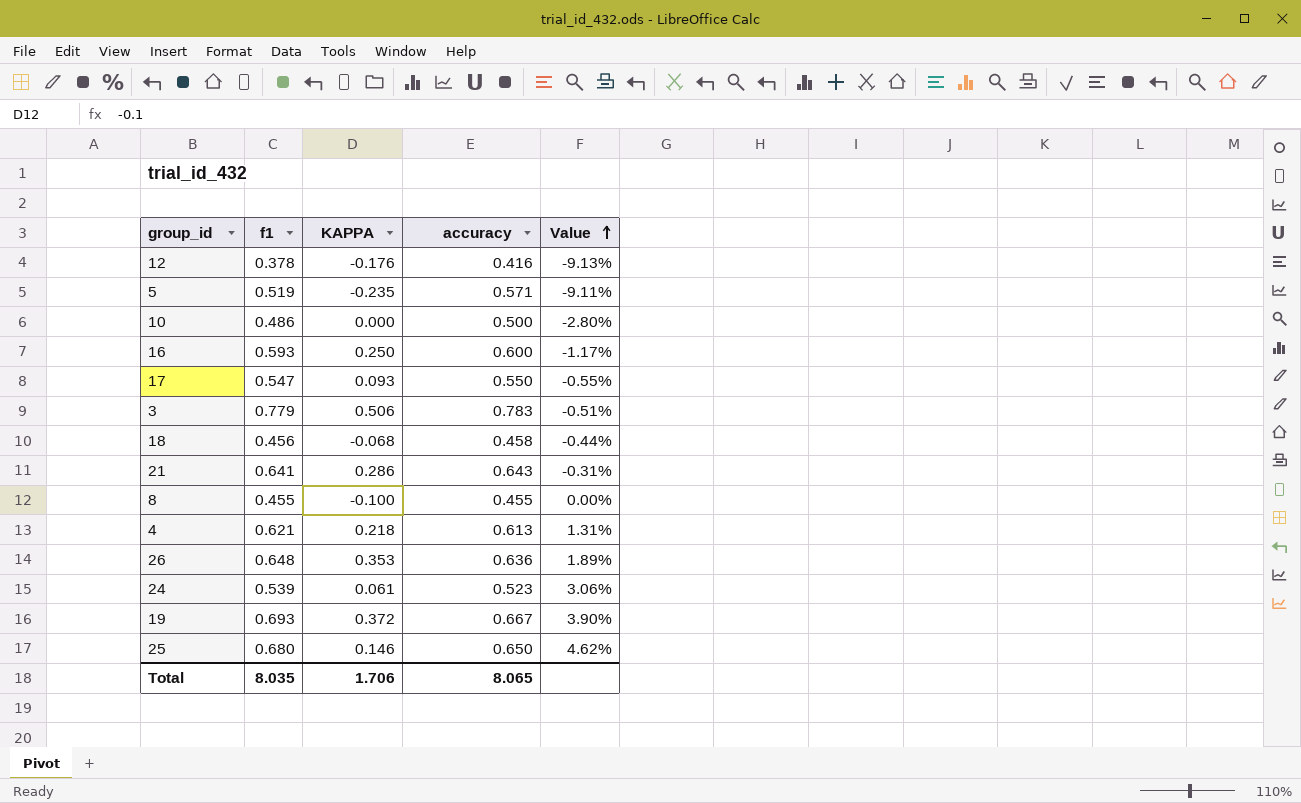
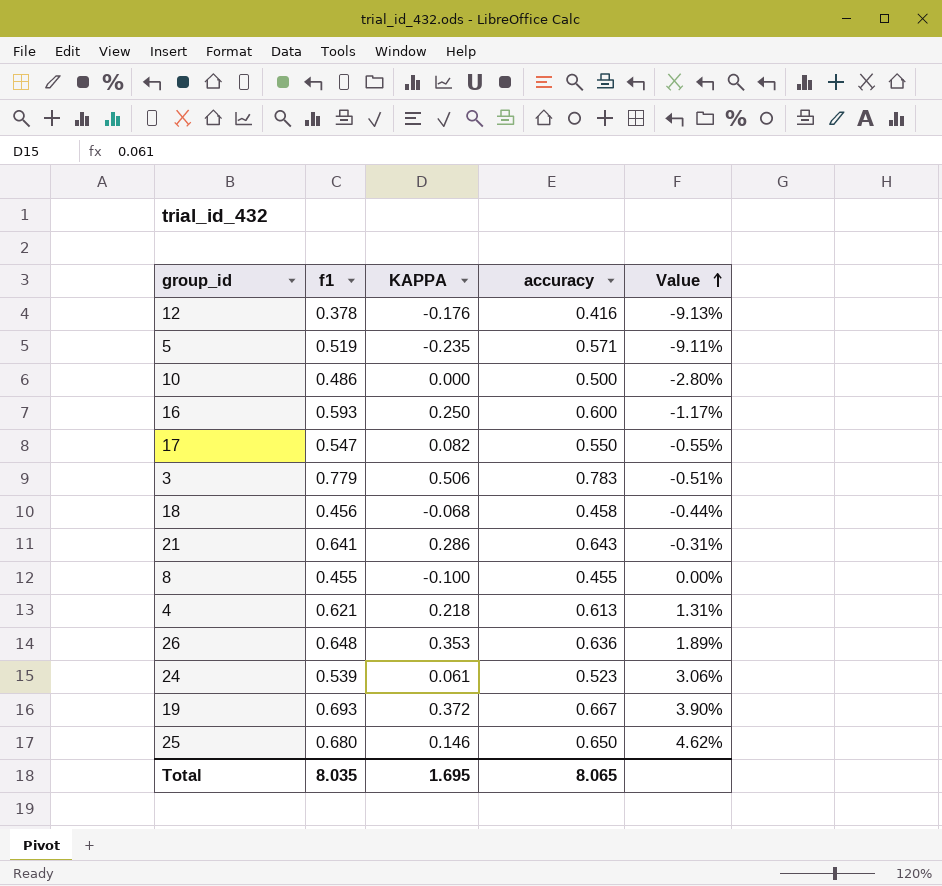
17 | KAPPA: 0.093 -> 0.082
Total | KAPPA: 1.706 -> 1.695

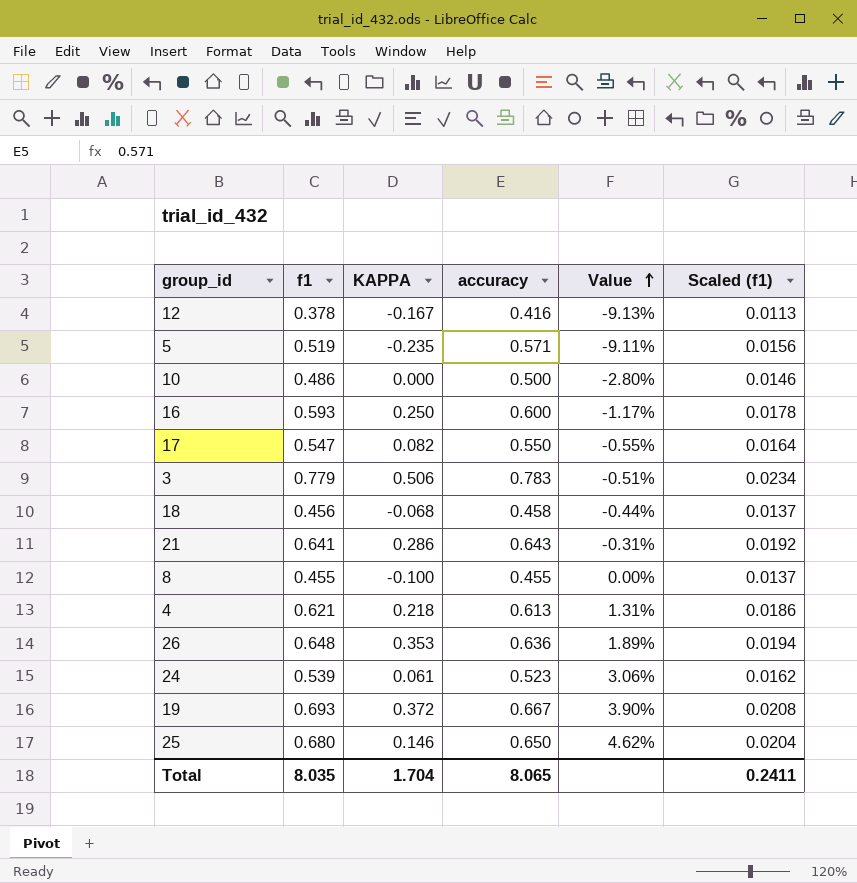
column Scaled (f1) | formula: none -> [f1] * 0.03
12 | KAPPA: -0.176 -> -0.167
Total | KAPPA: 1.695 -> 1.704

